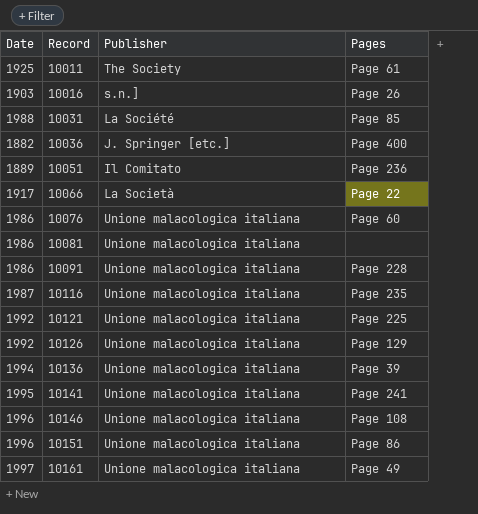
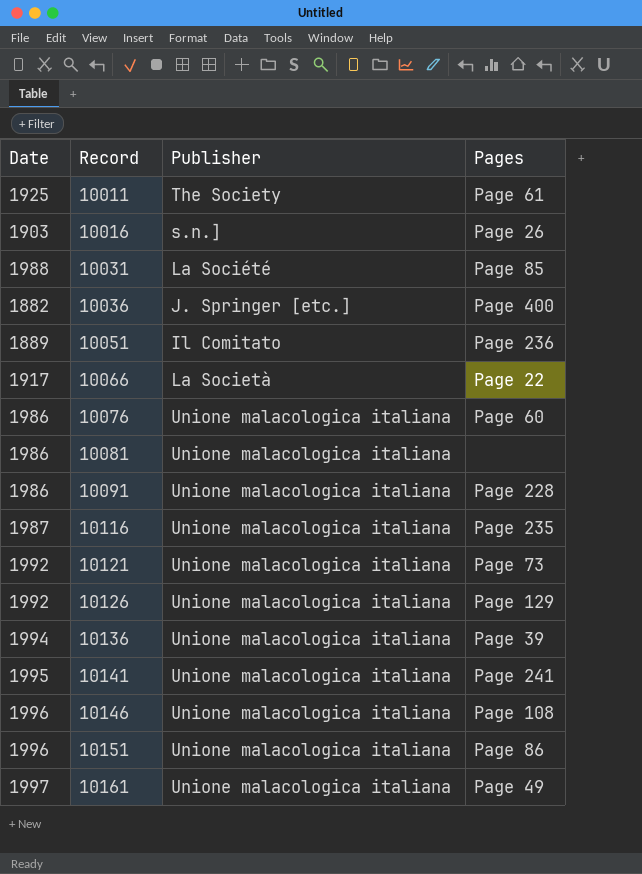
10121 | Pages: Page 225 -> Page 73

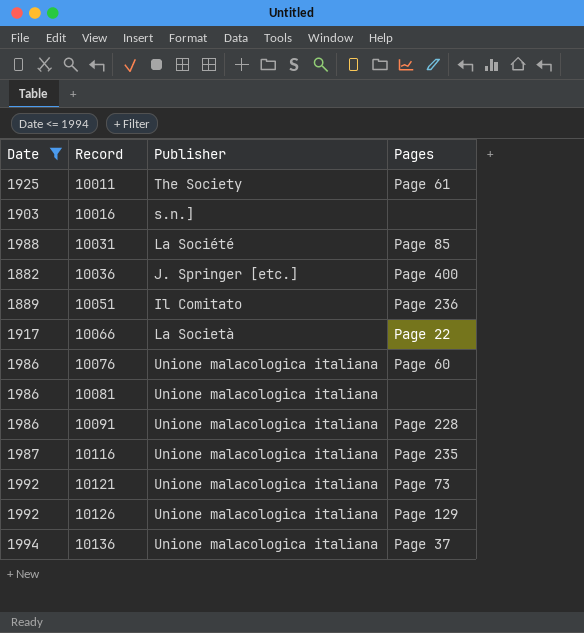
filter: none -> Date <= 1994
10016 | Pages: Page 26 -> none
10136 | Pages: Page 39 -> Page 37

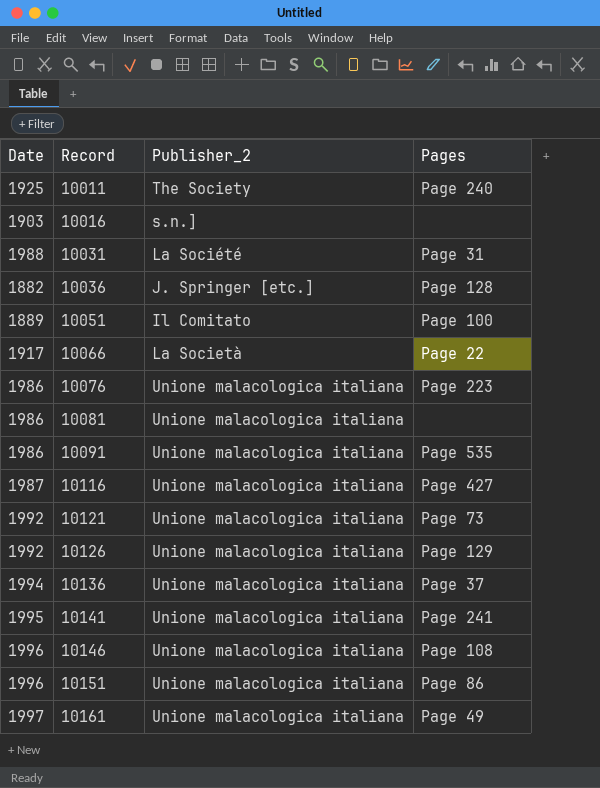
filter: Date <= 1994 -> none
column name: Publisher -> Publisher_2
10011 | Pages: Page 61 -> Page 240
10031 | Pages: Page 85 -> Page 31
10036 | Pages: Page 400 -> Page 128
10051 | Pages: Page 236 -> Page 100
10076 | Pages: Page 60 -> Page 223
10091 | Pages: Page 228 -> Page 535
10116 | Pages: Page 235 -> Page 427

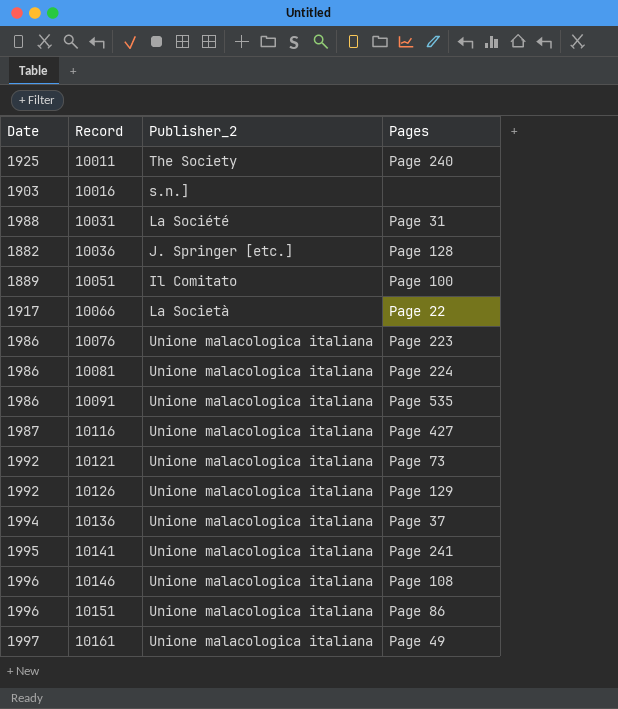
10081 | Pages: none -> Page 224

